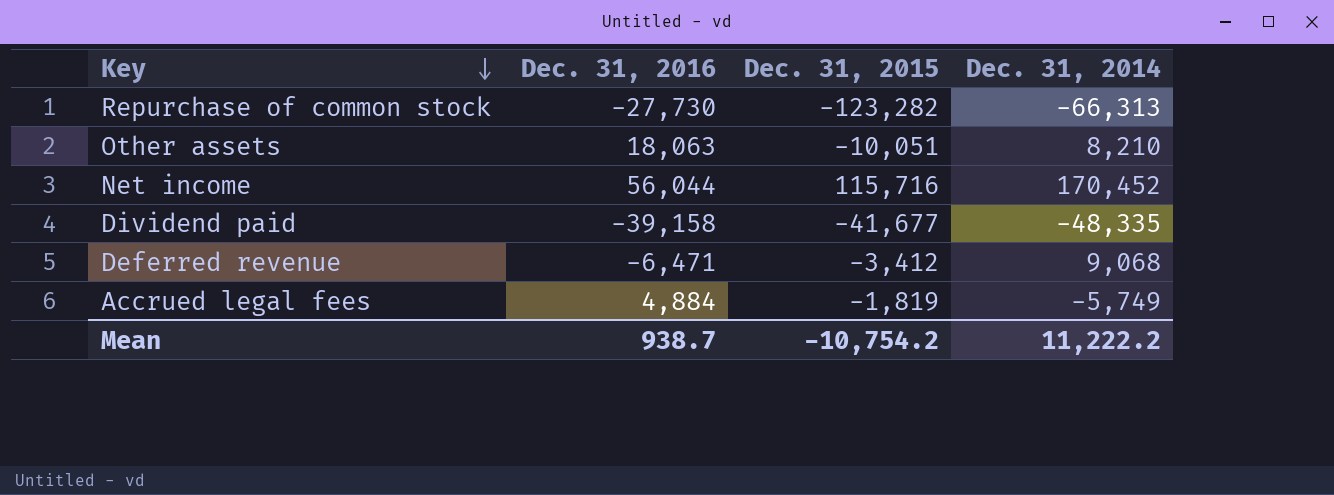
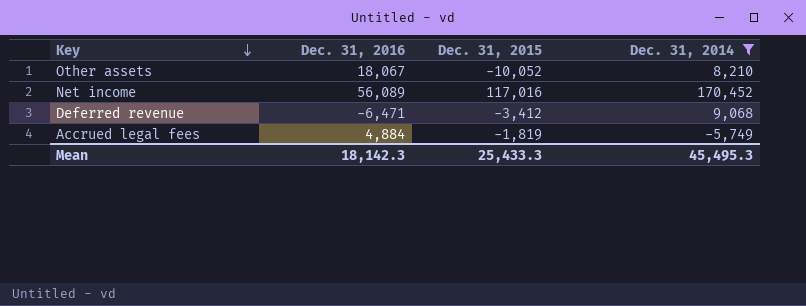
filter: none -> Dec. 31, 2014 >= -5,749
Other assets | Dec. 31, 2016: 18,063 -> 18,067
Other assets | Dec. 31, 2015: -10,051 -> -10,052
Net income | Dec. 31, 2016: 56,044 -> 56,089
Net income | Dec. 31, 2015: 115,716 -> 117,016
Mean | Dec. 31, 2016: 938.7 -> 18,142.3
Mean | Dec. 31, 2015: -10,754.2 -> 25,433.3
Mean | Dec. 31, 2014: 11,222.2 -> 45,495.3

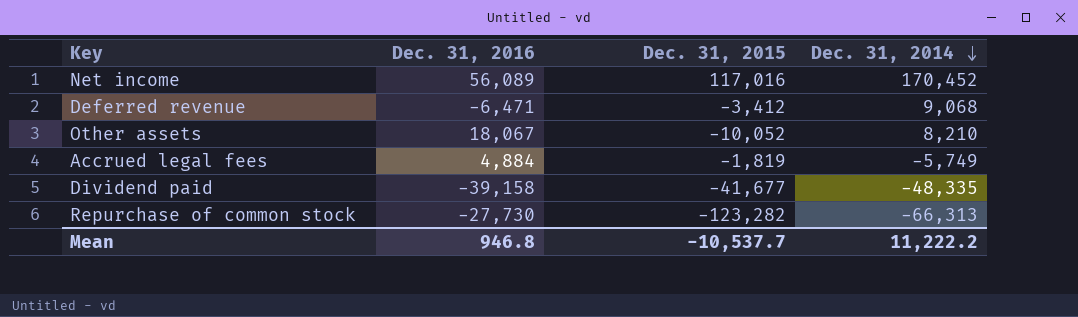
filter: Dec. 31, 2014 >= -5,749 -> none
row order: Key descending -> Dec. 31, 2014 descending
Mean | Dec. 31, 2016: 18,142.3 -> 946.8
Mean | Dec. 31, 2015: 25,433.3 -> -10,537.7
Mean | Dec. 31, 2014: 45,495.3 -> 11,222.2

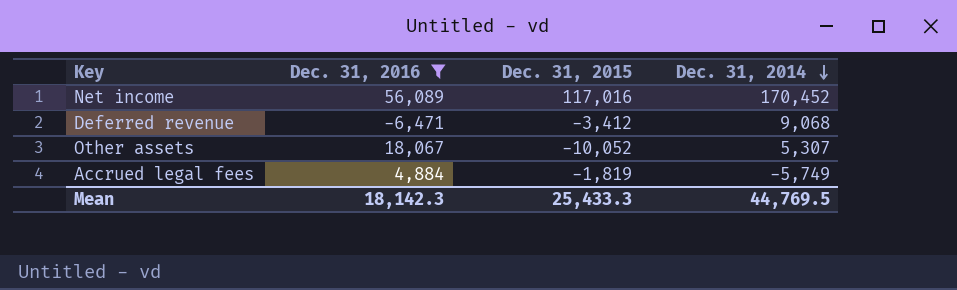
filter: none -> Dec. 31, 2016 >= -6,471
Other assets | Dec. 31, 2014: 8,210 -> 5,307
Mean | Dec. 31, 2016: 946.8 -> 18,142.3
Mean | Dec. 31, 2015: -10,537.7 -> 25,433.3
Mean | Dec. 31, 2014: 11,222.2 -> 44,769.5

